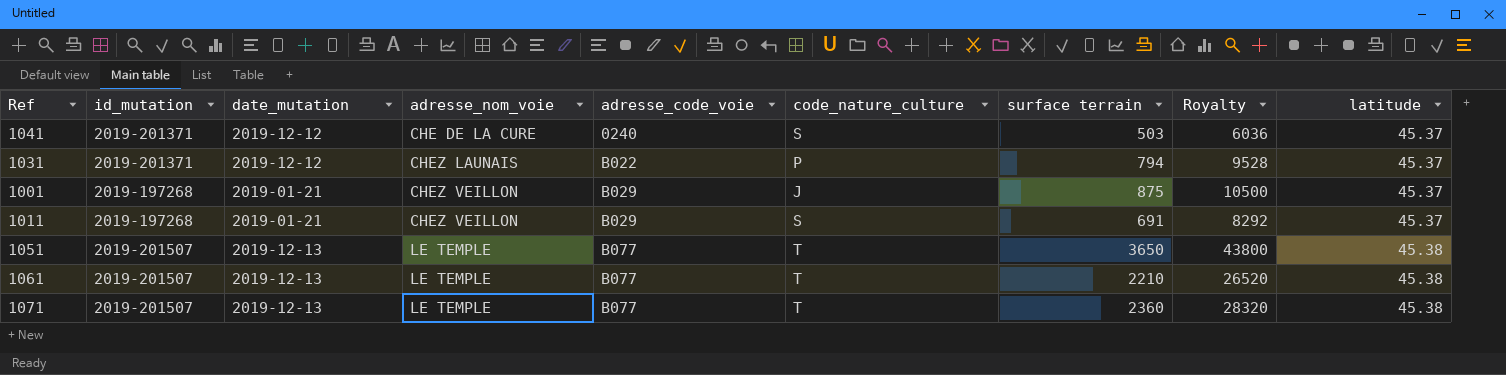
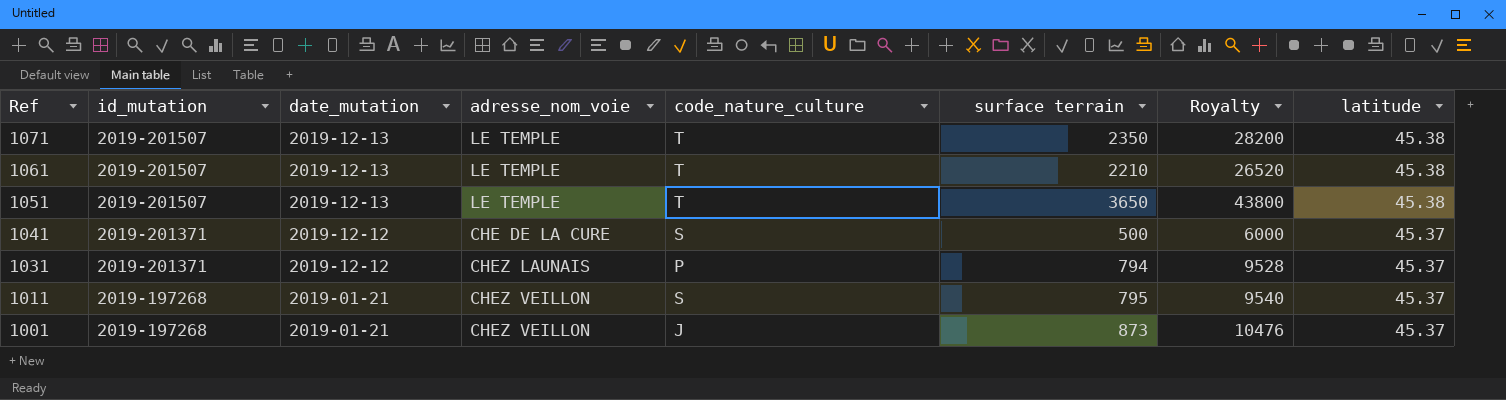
row order: adresse_nom_voie ascending -> Ref descending
column adresse_code_voie | position: 5 -> none
1071 | surface terrain: 2360 -> 2350
1071 | Royalty: 28320 -> 28200
1041 | surface terrain: 503 -> 500
1041 | Royalty: 6036 -> 6000
1011 | surface terrain: 691 -> 795
1011 | Royalty: 8292 -> 9540
1001 | surface terrain: 875 -> 873
1001 | Royalty: 10500 -> 10476

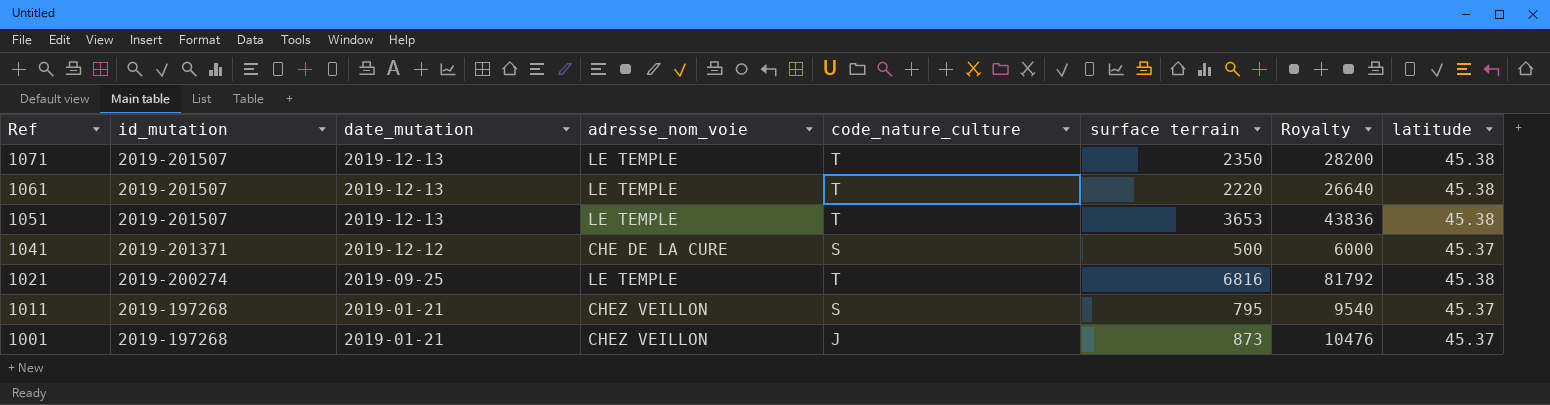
row 1031: 2019-201371 | 2019-12-12 | CHEZ LAUNAIS | P | 794 | 9528 | 45.37 -> none
1061 | surface terrain: 2210 -> 2220
1061 | Royalty: 26520 -> 26640
1051 | surface terrain: 3650 -> 3653
1051 | Royalty: 43800 -> 43836
row 1021: none -> 2019-200274 | 2019-09-25 | LE TEMPLE | T | 6816 | 81792 | 45.38

